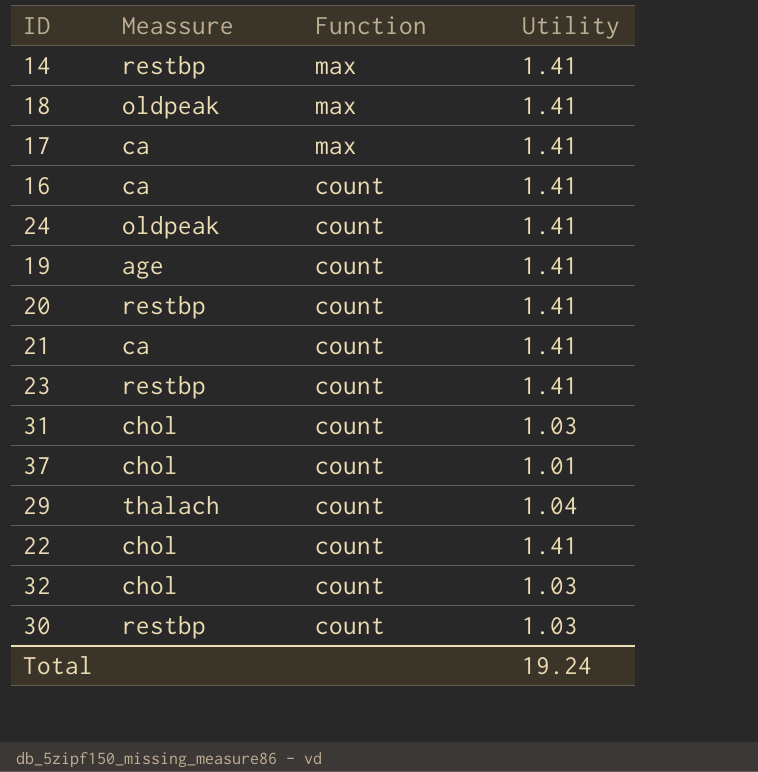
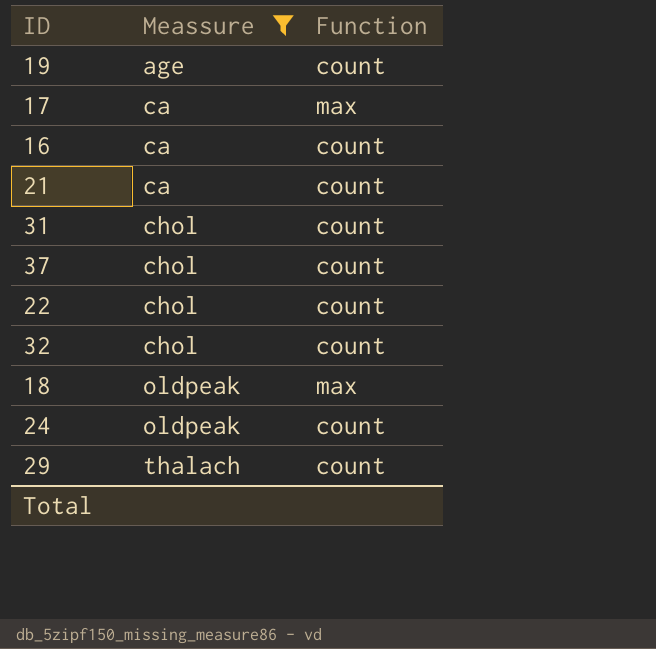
filter: none -> Meassure != restbp
row order: Function descending -> Meassure ascending
column Utility | position: 4 -> none

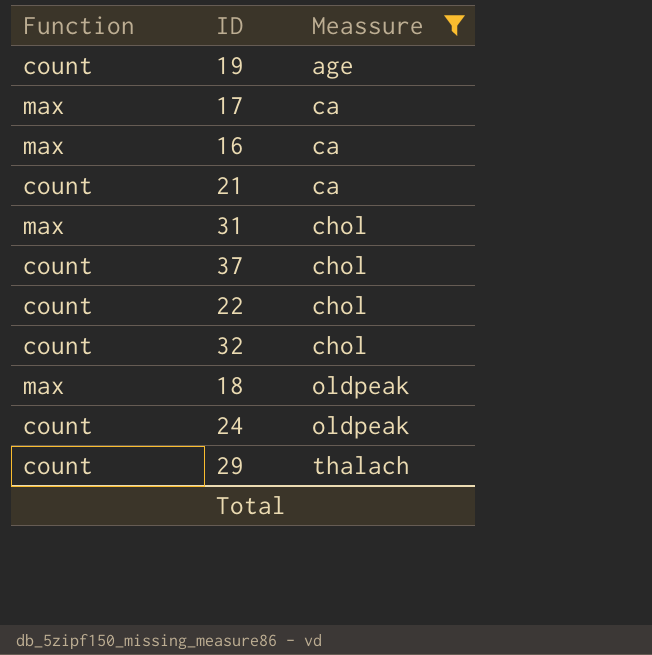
column Function | position: 3 -> 1
16 | Function: count -> max
31 | Function: count -> max

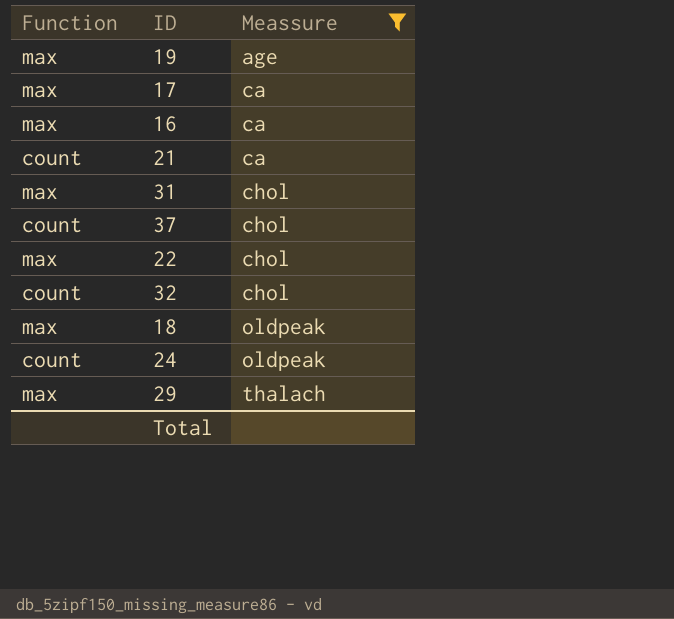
19 | Function: count -> max
22 | Function: count -> max
29 | Function: count -> max

